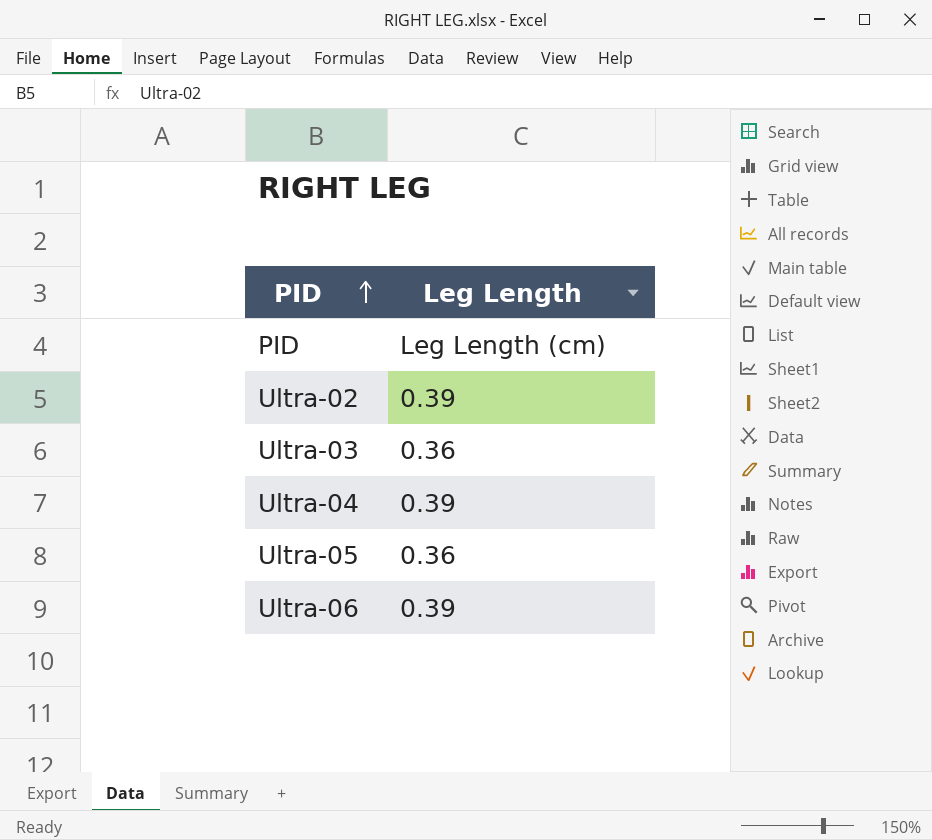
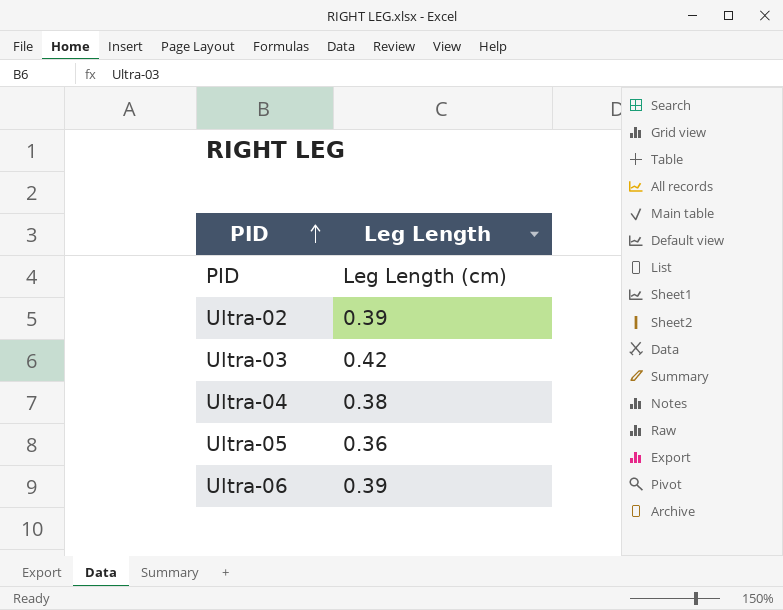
Ultra-03 | Leg Length: 0.36 -> 0.42
Ultra-04 | Leg Length: 0.39 -> 0.38

